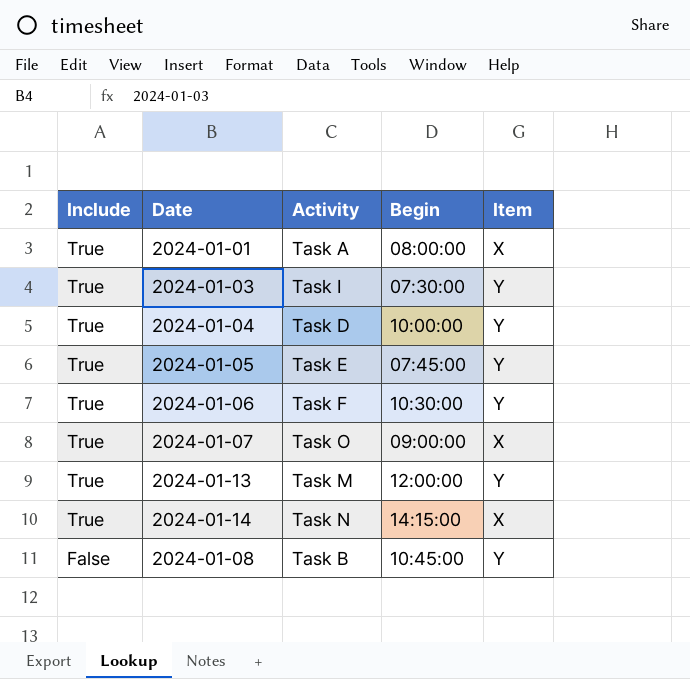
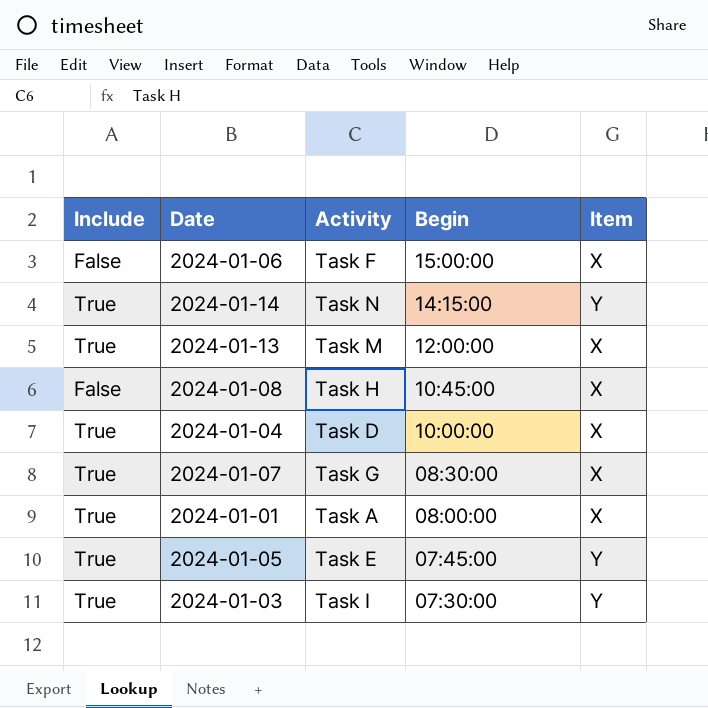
row order: Include descending -> Begin descending
2024-01-06 | Include: True -> False
2024-01-06 | Begin: 10:30:00 -> 15:00:00
2024-01-06 | Item: Y -> X
2024-01-14 | Item: X -> Y
2024-01-13 | Item: Y -> X
2024-01-08 | Activity: Task B -> Task H
2024-01-08 | Item: Y -> X
2024-01-04 | Item: Y -> X
2024-01-07 | Activity: Task O -> Task G
2024-01-07 | Begin: 09:00:00 -> 08:30:00

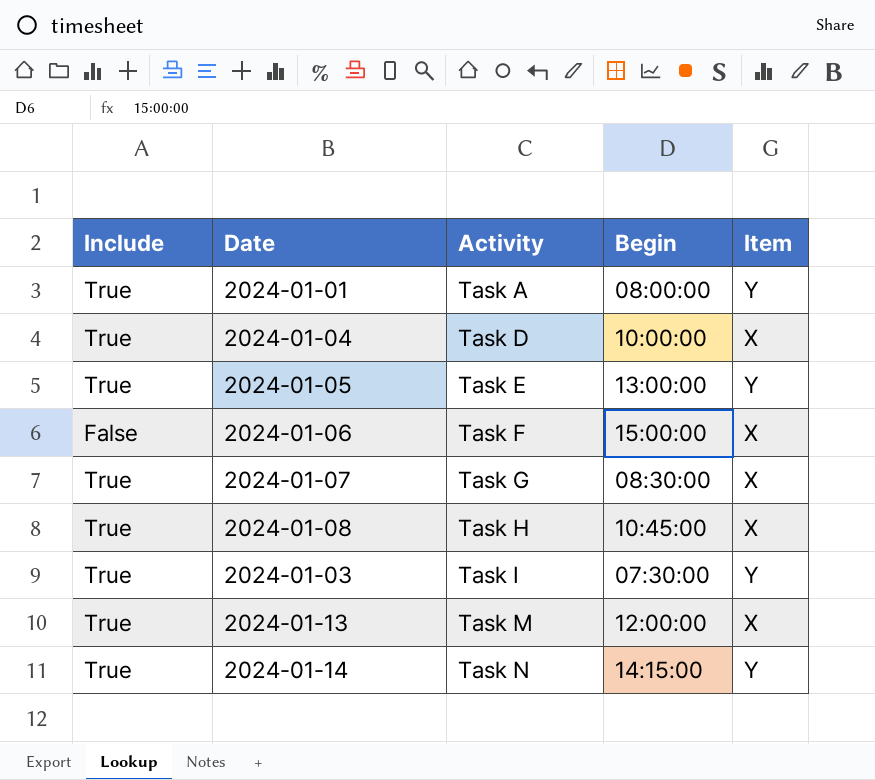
row order: Begin descending -> Activity ascending
2024-01-01 | Item: X -> Y
2024-01-05 | Begin: 07:45:00 -> 13:00:00
2024-01-08 | Include: False -> True

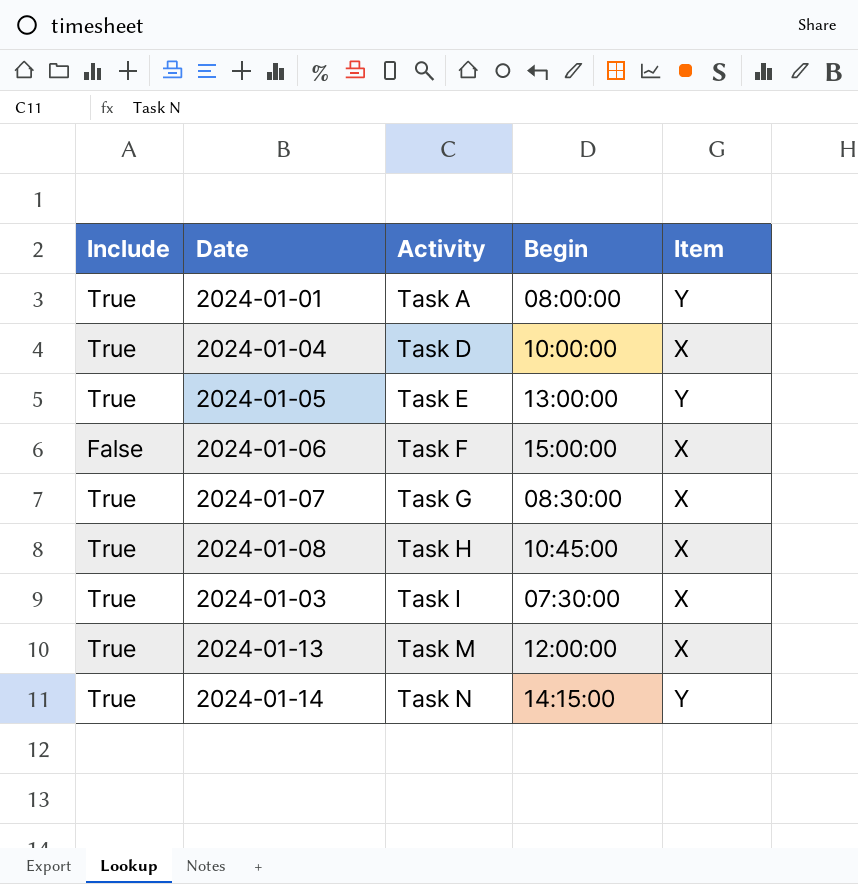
2024-01-03 | Item: Y -> X

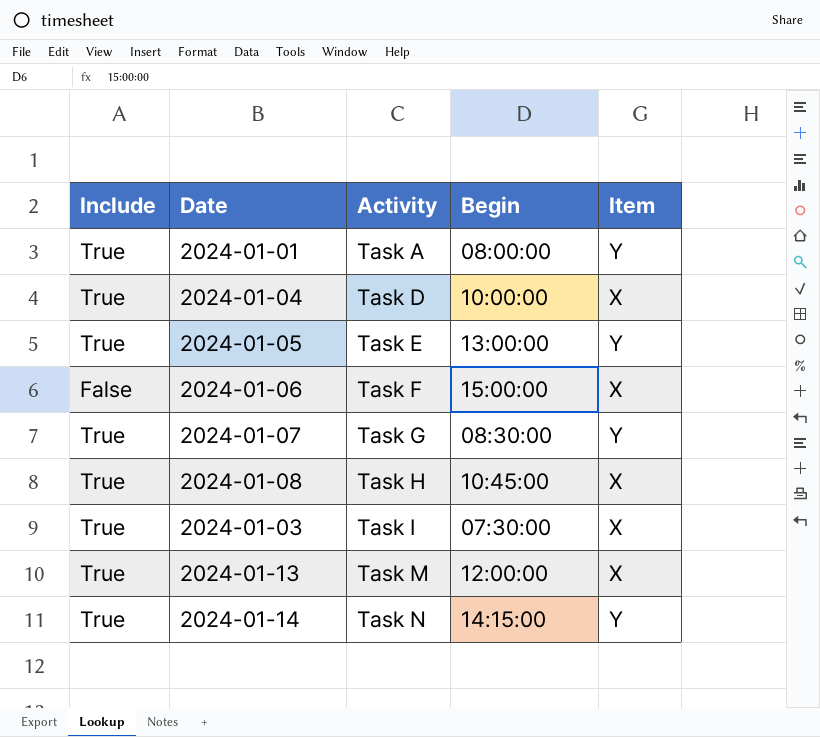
2024-01-07 | Item: X -> Y

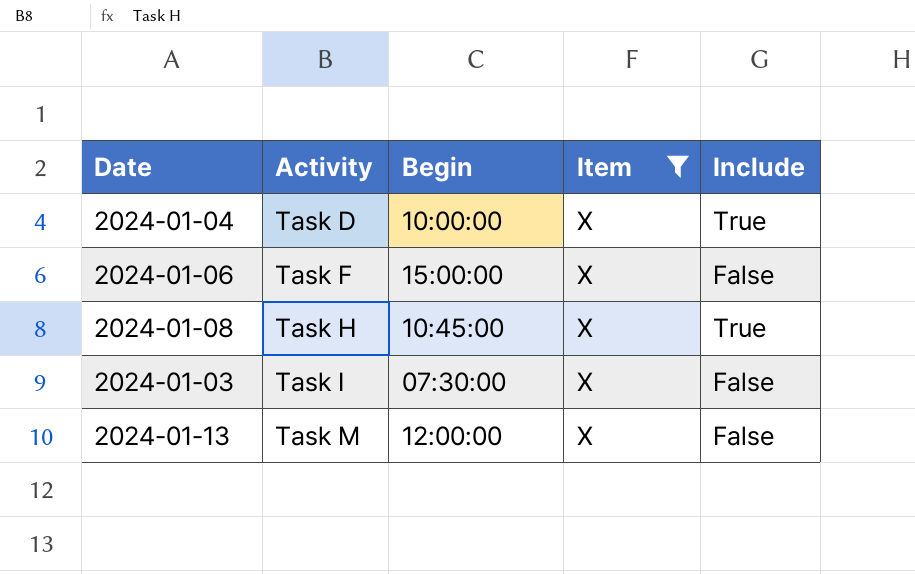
filter: none -> Item = X
column Include | position: 1 -> 5
2024-01-03 | Include: True -> False
2024-01-13 | Include: True -> False

